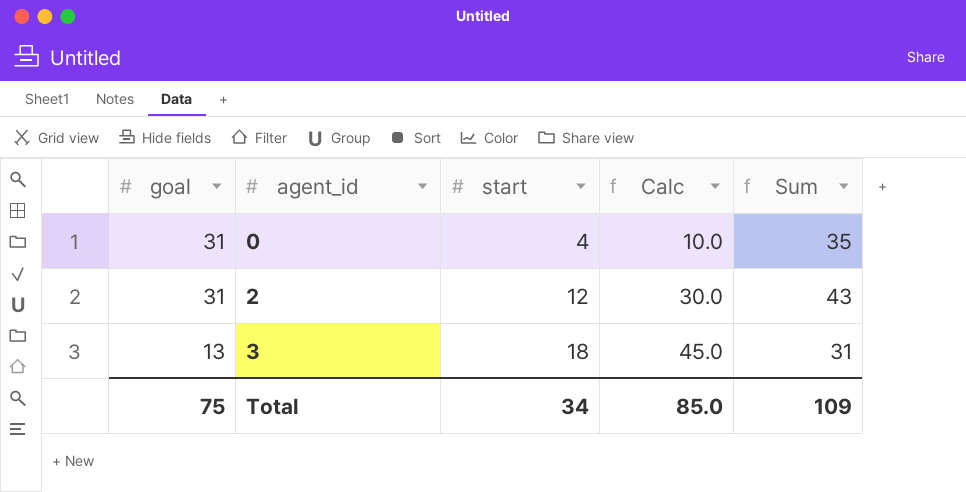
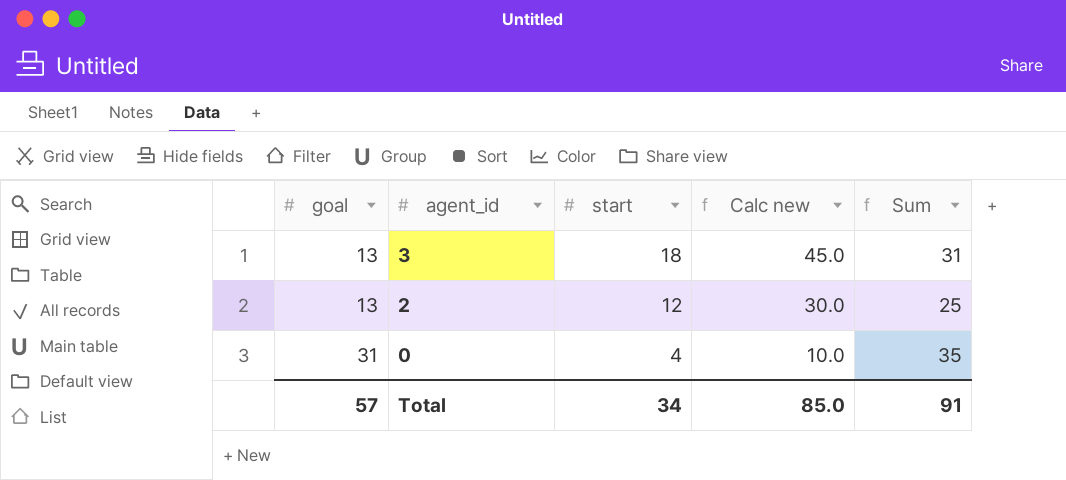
row order: goal descending -> goal ascending
column name: Calc -> Calc new
2 | goal: 31 -> 13
2 | Sum: 43 -> 25
Total | goal: 75 -> 57
Total | Sum: 109 -> 91

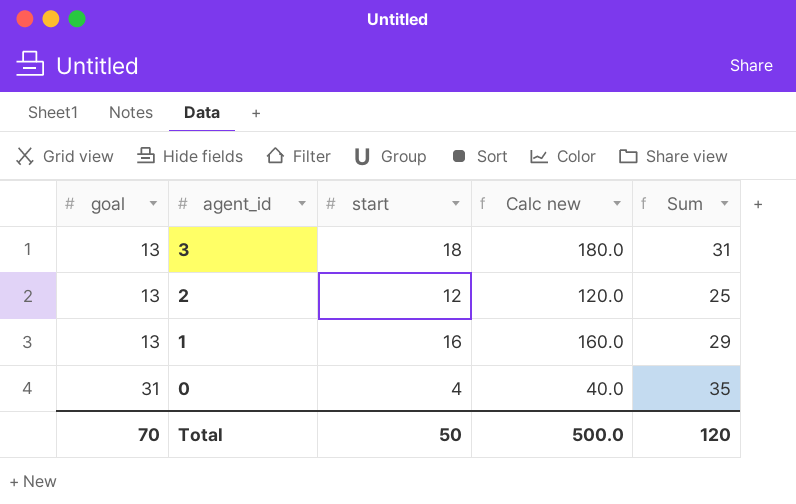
column Calc new | formula: [start] * 2.5 -> [start] * 10
row 1: none -> 13 | 16 | 160.0 | 29
Total | goal: 57 -> 70
Total | start: 34 -> 50
Total | Calc new: 85.0 -> 500.0
Total | Sum: 91 -> 120

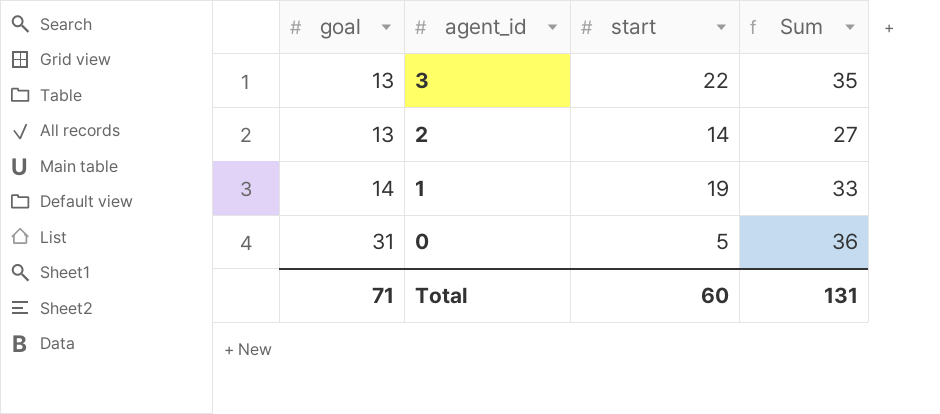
column Calc new | formula: [start] * 10 -> none
3 | start: 18 -> 22
3 | Sum: 31 -> 35
2 | start: 12 -> 14
2 | Sum: 25 -> 27
1 | goal: 13 -> 14
1 | start: 16 -> 19
1 | Sum: 29 -> 33
0 | start: 4 -> 5
0 | Sum: 35 -> 36
Total | goal: 70 -> 71
Total | start: 50 -> 60
Total | Sum: 120 -> 131

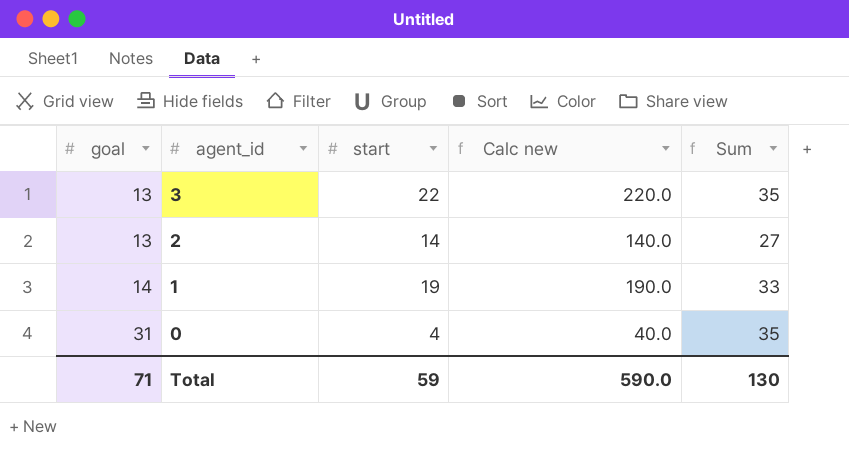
column Calc new | formula: none -> [start] * 10
0 | start: 5 -> 4
0 | Sum: 36 -> 35
Total | start: 60 -> 59
Total | Sum: 131 -> 130

